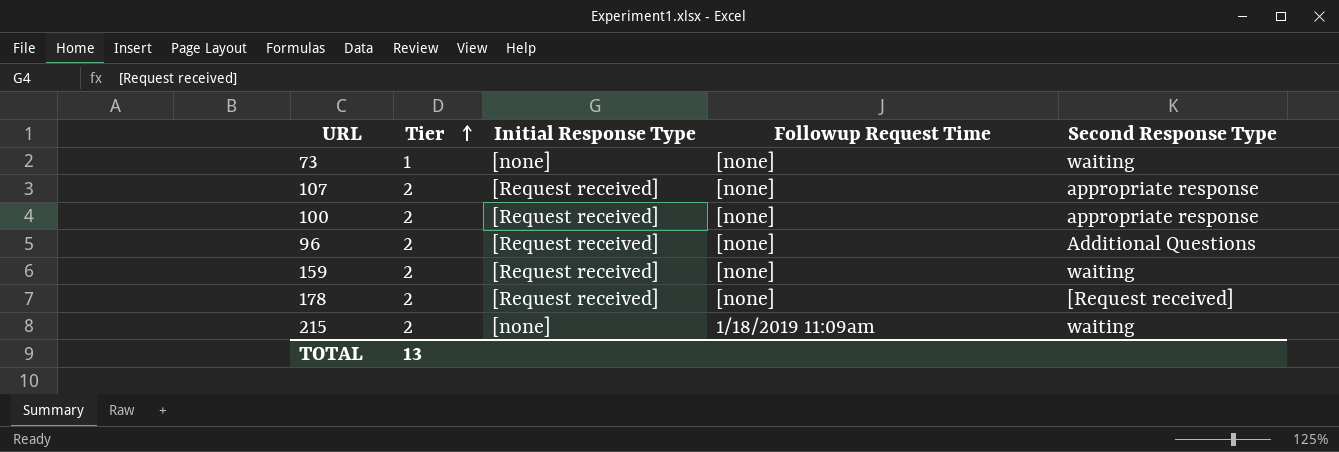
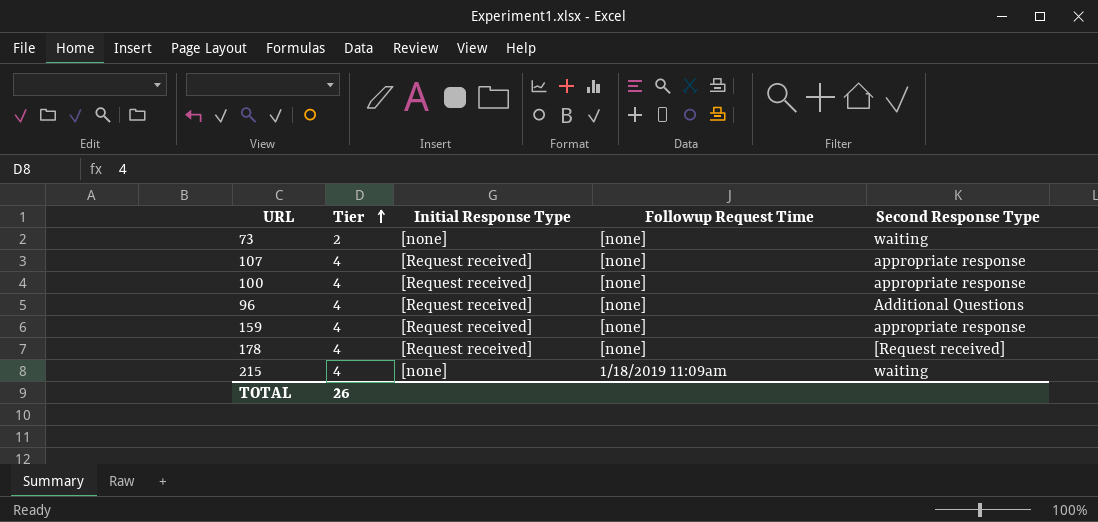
73 | Tier: 1 -> 2
107 | Tier: 2 -> 4
100 | Tier: 2 -> 4
96 | Tier: 2 -> 4
159 | Tier: 2 -> 4
159 | Second Response Type: waiting -> appropriate response
178 | Tier: 2 -> 4
215 | Tier: 2 -> 4
TOTAL | Tier: 13 -> 26

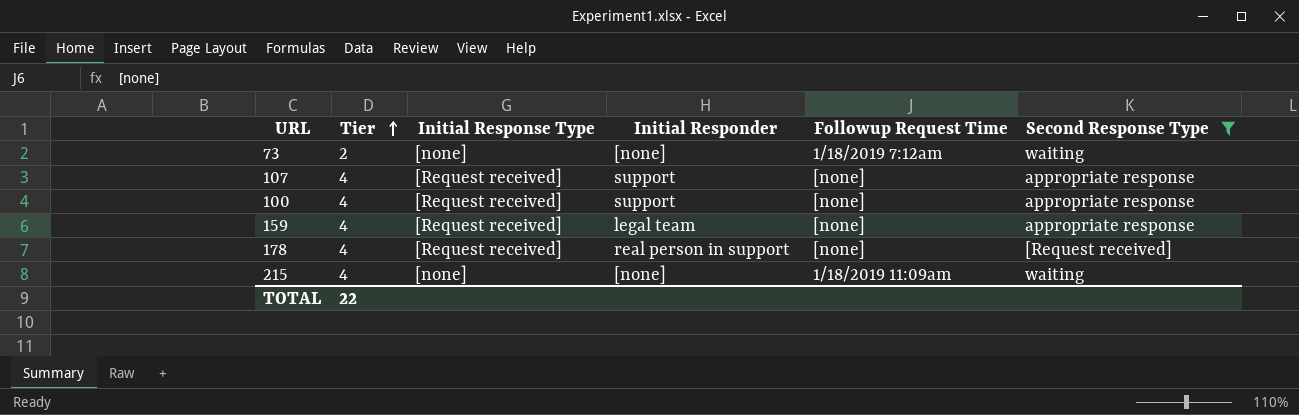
filter: none -> Second Response Type != Additional Questions
column Initial Responder | position: none -> 4
73 | Followup Request Time: [none] -> 1/18/2019 7:12am
TOTAL | Tier: 26 -> 22

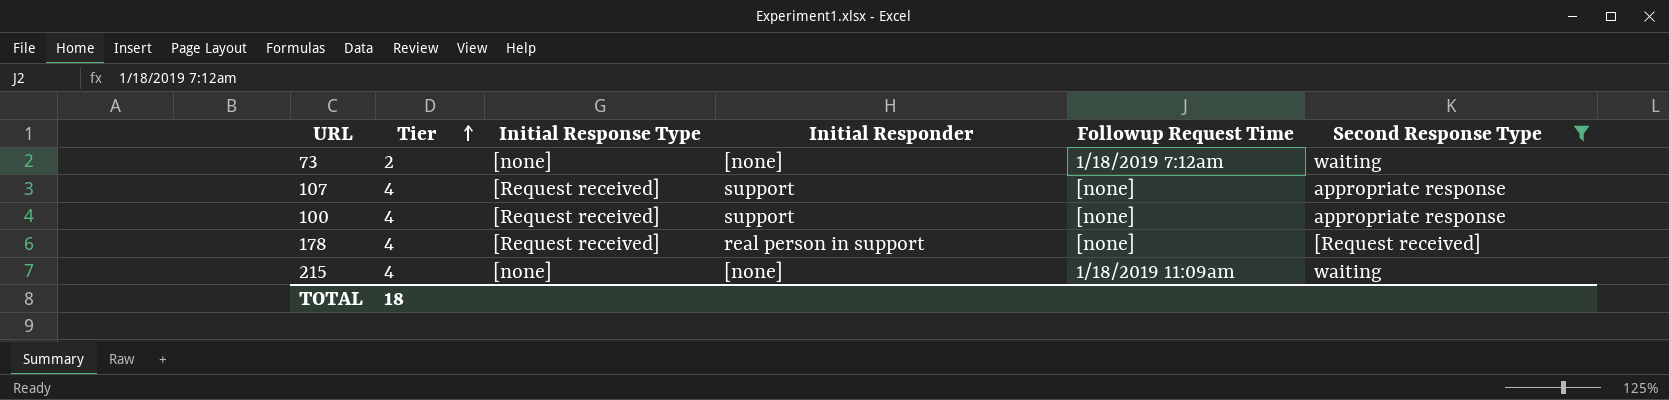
row 159: 4 | [Request received] | legal team | [none] | appropriate response -> none
TOTAL | Tier: 22 -> 18

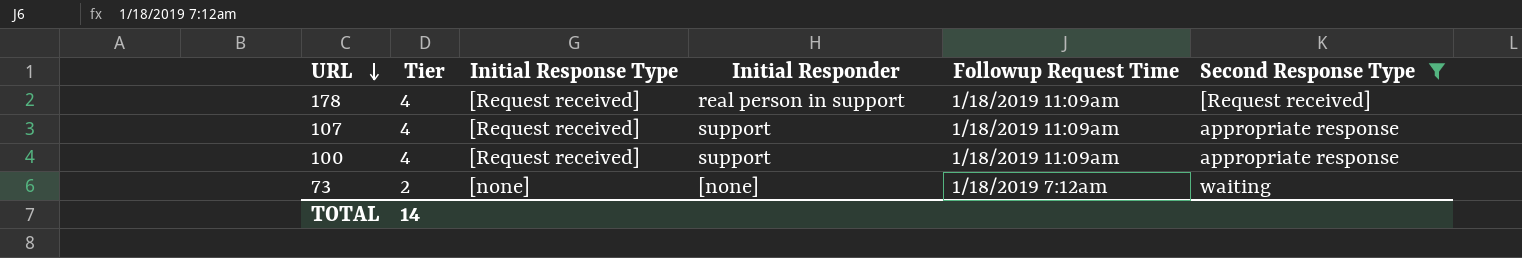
row order: Tier ascending -> URL descending
row 215: 4 | [none] | [none] | 1/18/2019 11:09am | waiting -> none
178 | Followup Request Time: [none] -> 1/18/2019 11:09am
107 | Followup Request Time: [none] -> 1/18/2019 11:09am
100 | Followup Request Time: [none] -> 1/18/2019 11:09am
TOTAL | Tier: 18 -> 14

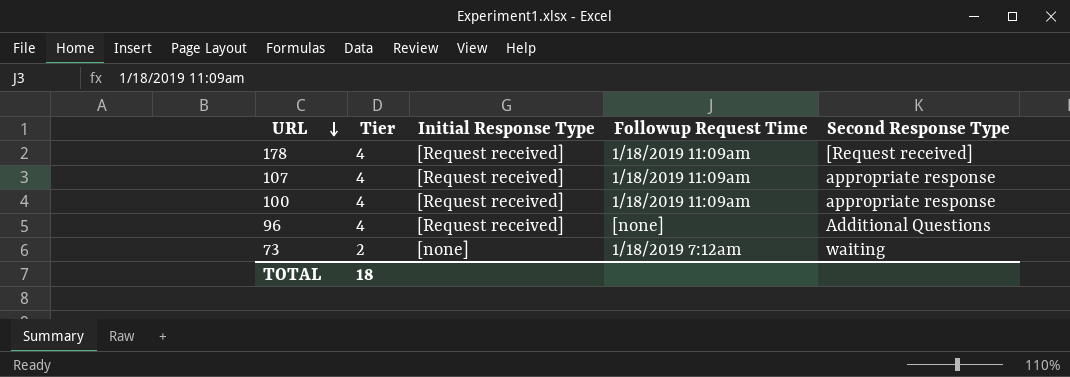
filter: Second Response Type != Additional Questions -> none
column Initial Responder | position: 4 -> none
TOTAL | Tier: 14 -> 18

